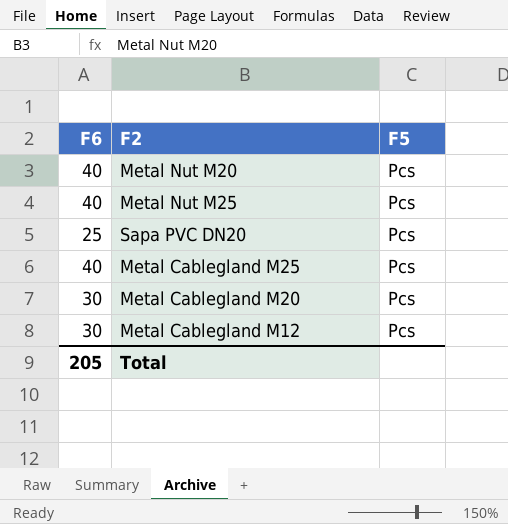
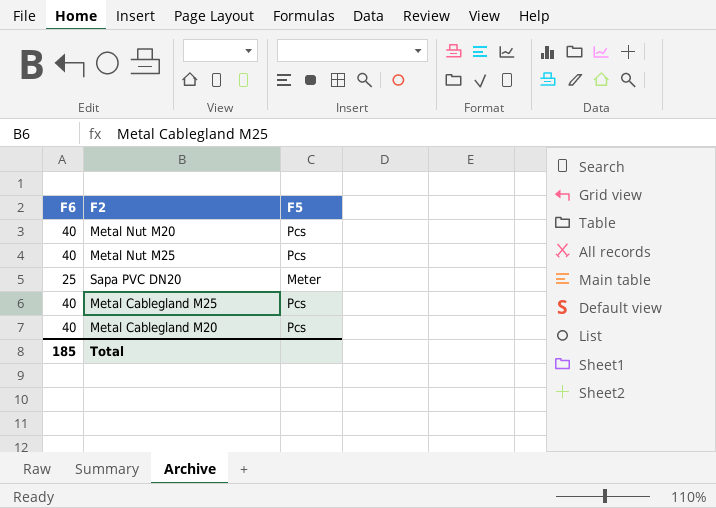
row Metal Cablegland M12: 30 | Pcs -> none
Sapa PVC DN20 | F5: Pcs -> Meter
Metal Cablegland M20 | F6: 30 -> 40
Total | F6: 205 -> 185

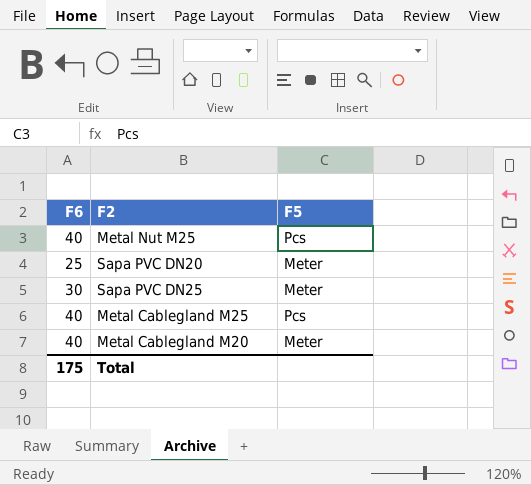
row Metal Nut M20: 40 | Pcs -> none
row Sapa PVC DN25: none -> 30 | Meter
Metal Cablegland M20 | F5: Pcs -> Meter
Total | F6: 185 -> 175

